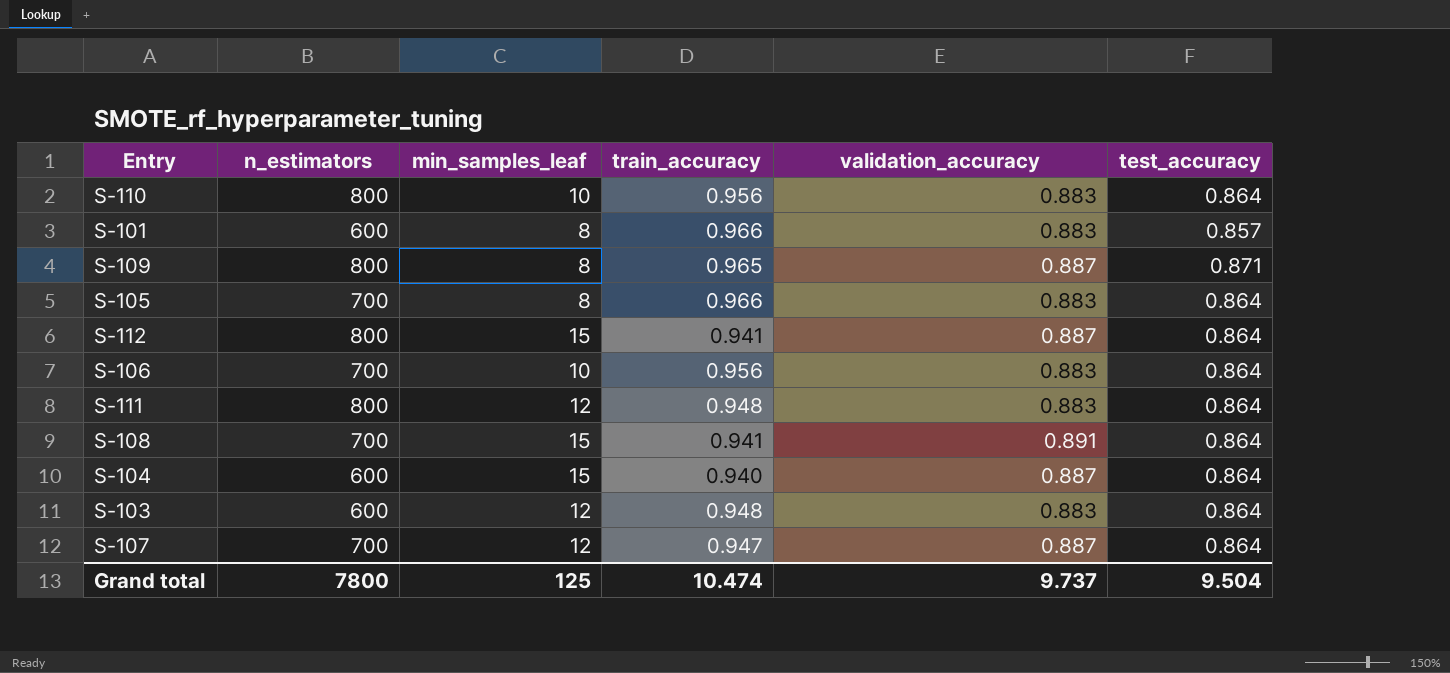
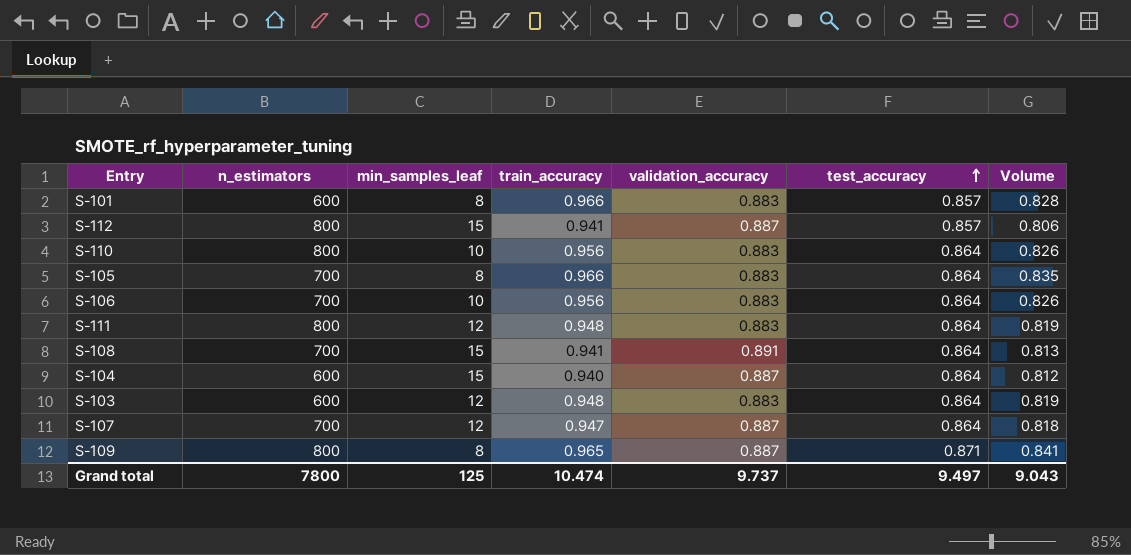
row order: none -> test_accuracy ascending
column Volume | formula: none -> [train_accuracy] * [test_accuracy]
S-112 | test_accuracy: 0.864 -> 0.857
Grand total | test_accuracy: 9.504 -> 9.497

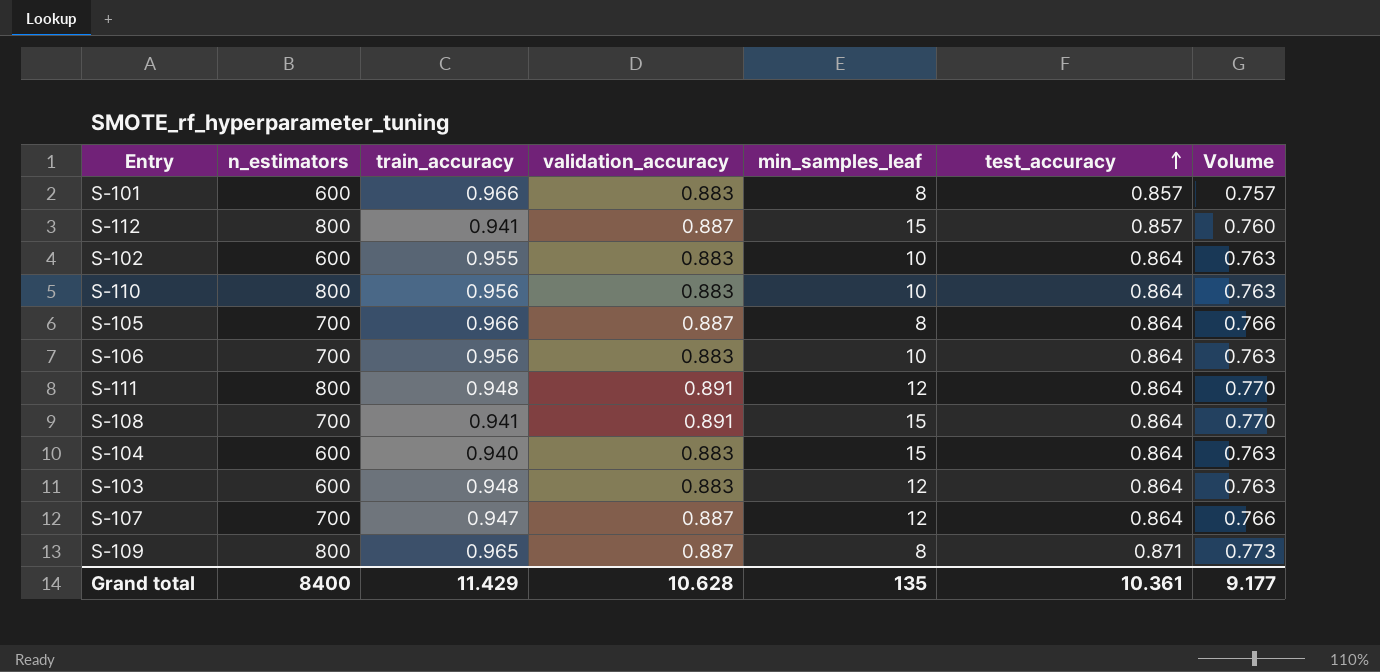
column min_samples_leaf | position: 3 -> 5
column Volume | formula: [train_accuracy] * [test_accuracy] -> [validation_accuracy] * [test_accuracy]
row S-102: none -> 600 | 0.955 | 0.883 | 10 | 0.864 | 0.763
S-105 | validation_accuracy: 0.883 -> 0.887
S-111 | validation_accuracy: 0.883 -> 0.891
S-104 | validation_accuracy: 0.887 -> 0.883
Grand total | n_estimators: 7800 -> 8400
Grand total | train_accuracy: 10.474 -> 11.429
Grand total | validation_accuracy: 9.737 -> 10.628
Grand total | min_samples_leaf: 125 -> 135
Grand total | test_accuracy: 9.497 -> 10.361
Grand total | Volume: 9.043 -> 9.177

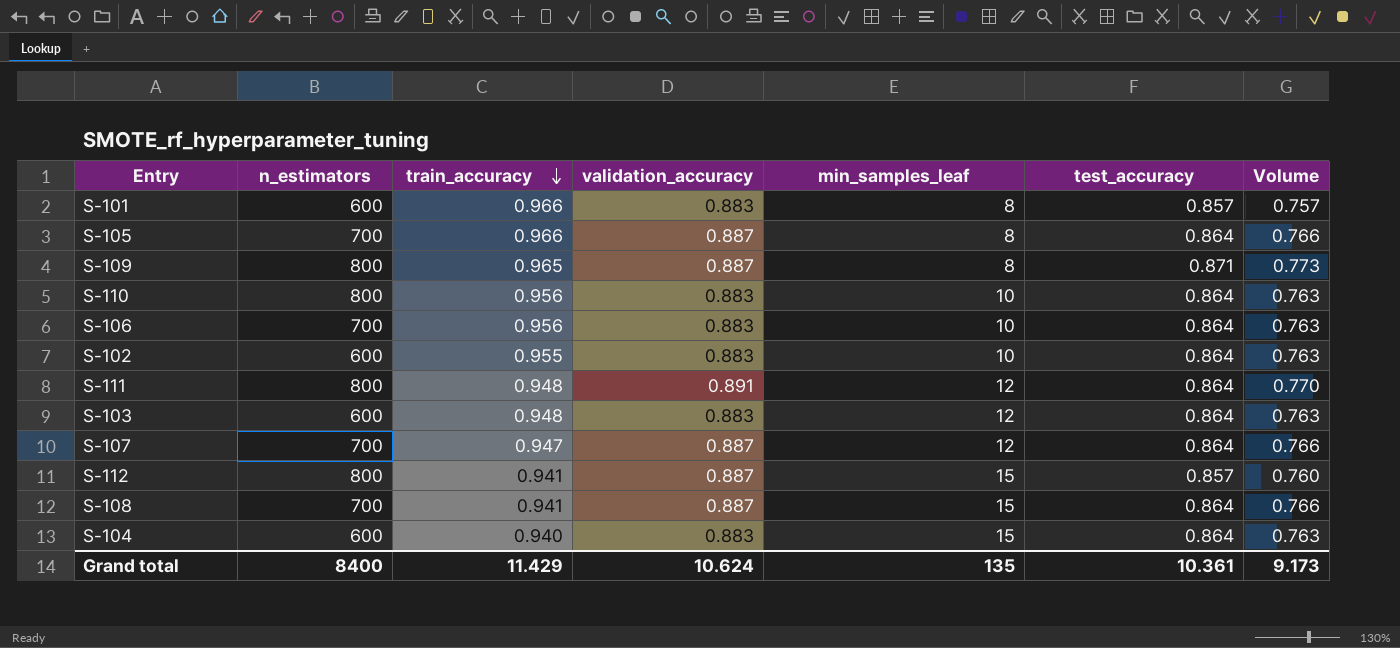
row order: test_accuracy ascending -> train_accuracy descending
S-108 | validation_accuracy: 0.891 -> 0.887
S-108 | Volume: 0.770 -> 0.766
Grand total | validation_accuracy: 10.628 -> 10.624
Grand total | Volume: 9.177 -> 9.173

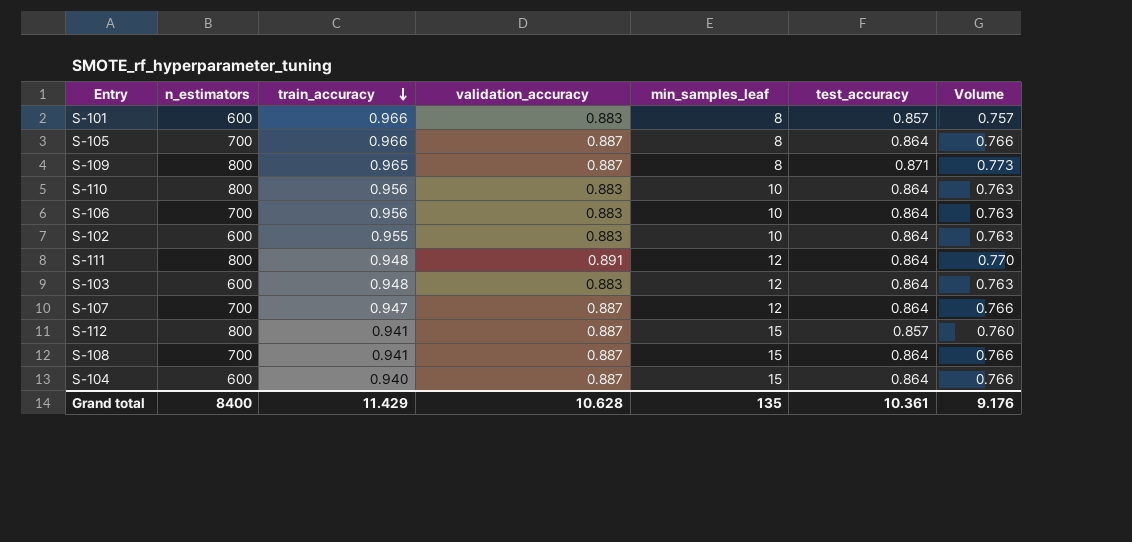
S-104 | validation_accuracy: 0.883 -> 0.887
S-104 | Volume: 0.763 -> 0.766
Grand total | validation_accuracy: 10.624 -> 10.628
Grand total | Volume: 9.173 -> 9.176

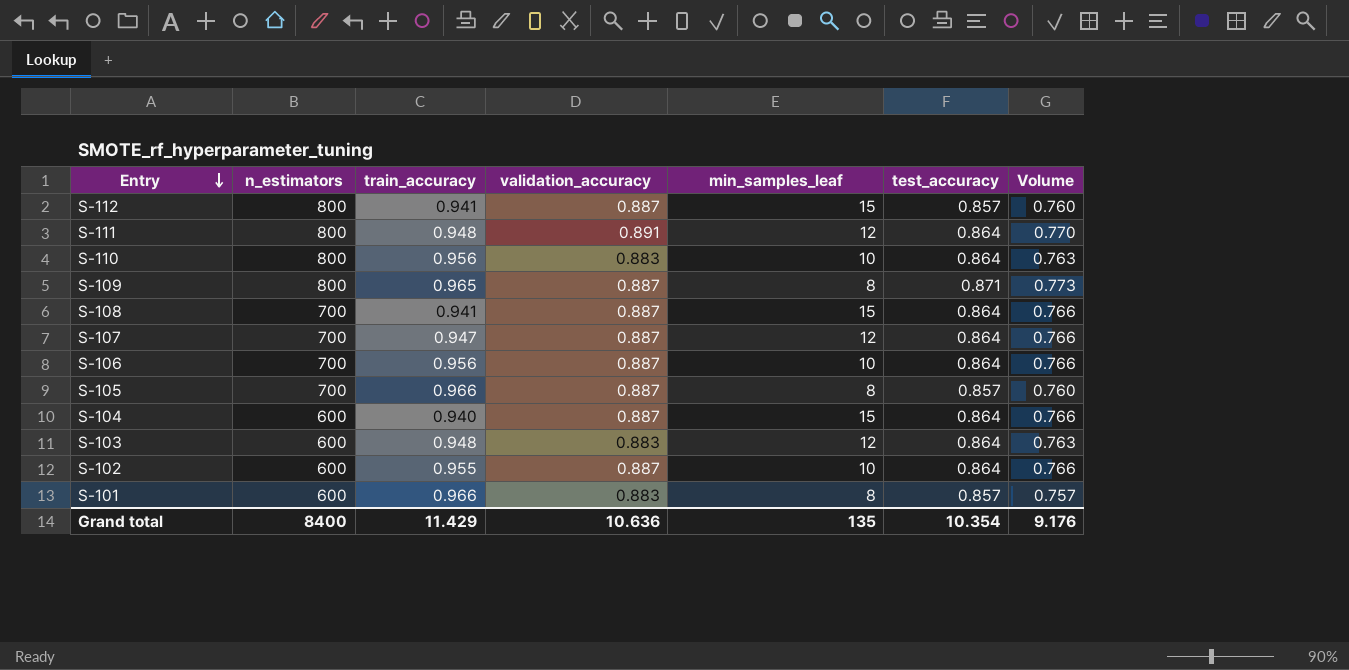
row order: train_accuracy descending -> Entry descending
S-106 | validation_accuracy: 0.883 -> 0.887
S-106 | Volume: 0.763 -> 0.766
S-105 | test_accuracy: 0.864 -> 0.857
S-105 | Volume: 0.766 -> 0.760
S-102 | validation_accuracy: 0.883 -> 0.887
S-102 | Volume: 0.763 -> 0.766
Grand total | validation_accuracy: 10.628 -> 10.636
Grand total | test_accuracy: 10.361 -> 10.354

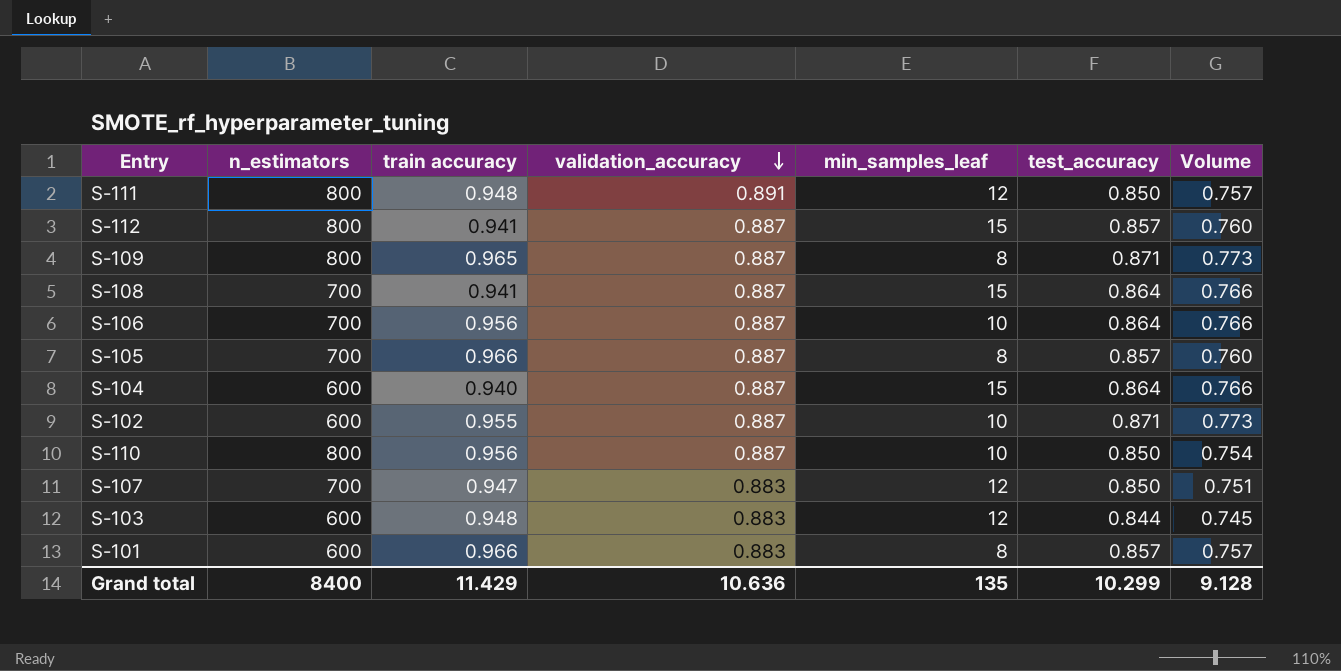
row order: Entry descending -> validation_accuracy descending
column name: train_accuracy -> train accuracy
S-111 | test_accuracy: 0.864 -> 0.850
S-111 | Volume: 0.770 -> 0.757
S-102 | test_accuracy: 0.864 -> 0.871
S-102 | Volume: 0.766 -> 0.773
S-110 | validation_accuracy: 0.883 -> 0.887
S-110 | test_accuracy: 0.864 -> 0.850
S-110 | Volume: 0.763 -> 0.754
S-107 | validation_accuracy: 0.887 -> 0.883
S-107 | test_accuracy: 0.864 -> 0.850
S-107 | Volume: 0.766 -> 0.751
S-103 | test_accuracy: 0.864 -> 0.844
S-103 | Volume: 0.763 -> 0.745
Grand total | test_accuracy: 10.354 -> 10.299
Grand total | Volume: 9.176 -> 9.128

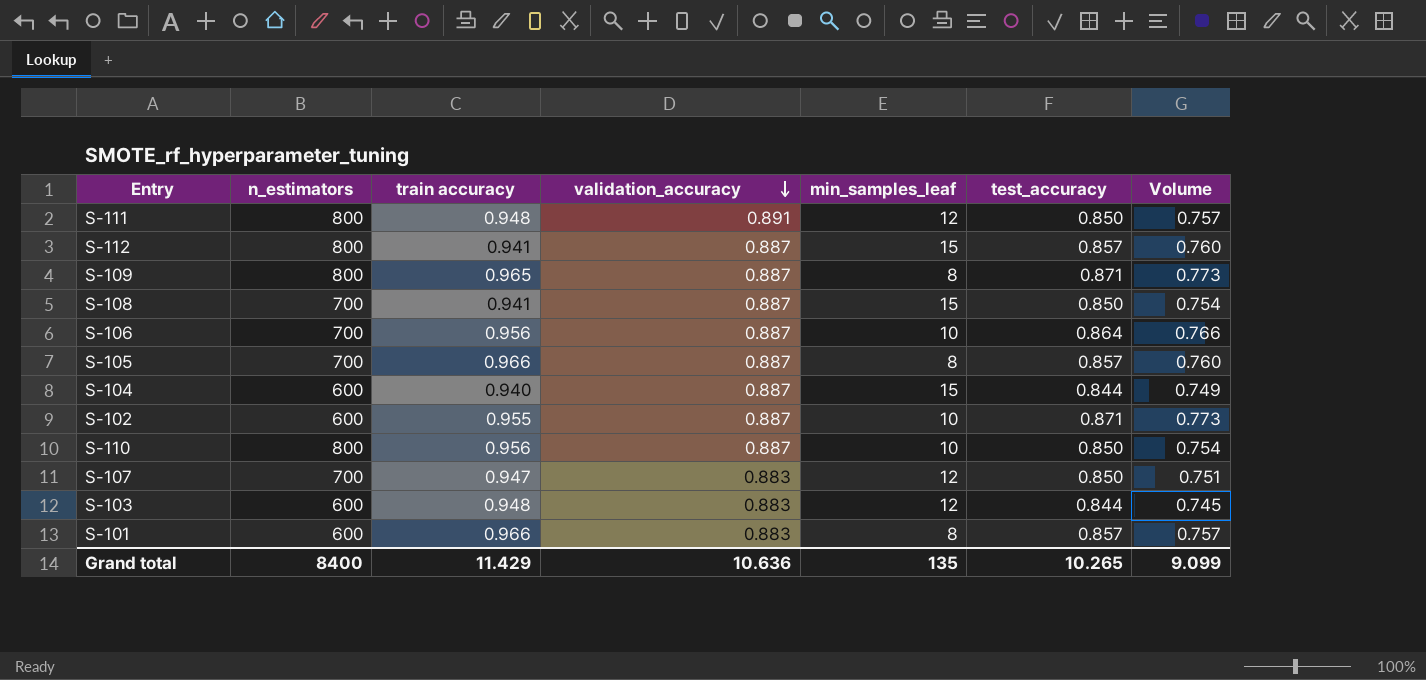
S-108 | test_accuracy: 0.864 -> 0.850
S-108 | Volume: 0.766 -> 0.754
S-104 | test_accuracy: 0.864 -> 0.844
S-104 | Volume: 0.766 -> 0.749
Grand total | test_accuracy: 10.299 -> 10.265
Grand total | Volume: 9.128 -> 9.099

